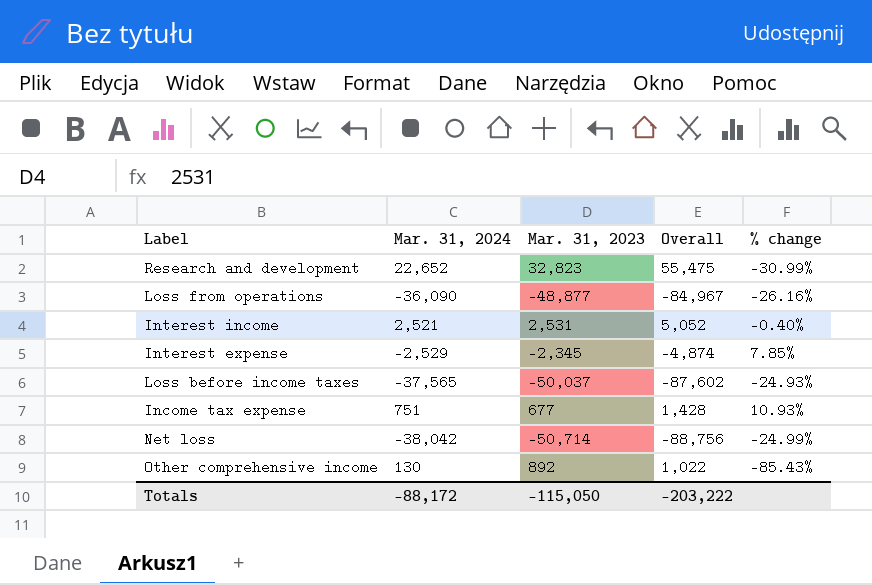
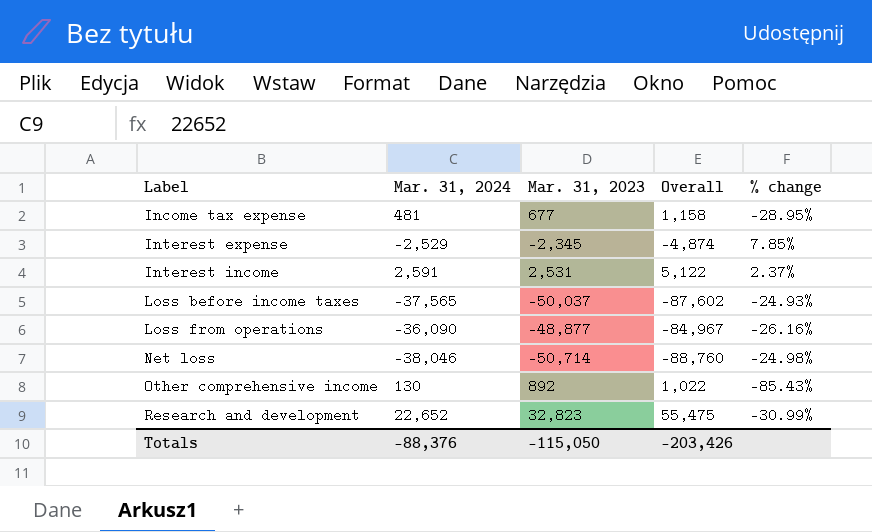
row order: none -> Label ascending
Income tax expense | Mar. 31, 2024: 751 -> 481
Income tax expense | Overall: 1,428 -> 1,158
Income tax expense | % change: 10.93% -> -28.95%
Interest income | Mar. 31, 2024: 2,521 -> 2,591
Interest income | Overall: 5,052 -> 5,122
Interest income | % change: -0.40% -> 2.37%
Net loss | Mar. 31, 2024: -38,042 -> -38,046
Net loss | Overall: -88,756 -> -88,760
Net loss | % change: -24.99% -> -24.98%
Totals | Mar. 31, 2024: -88,172 -> -88,376
Totals | Overall: -203,222 -> -203,426

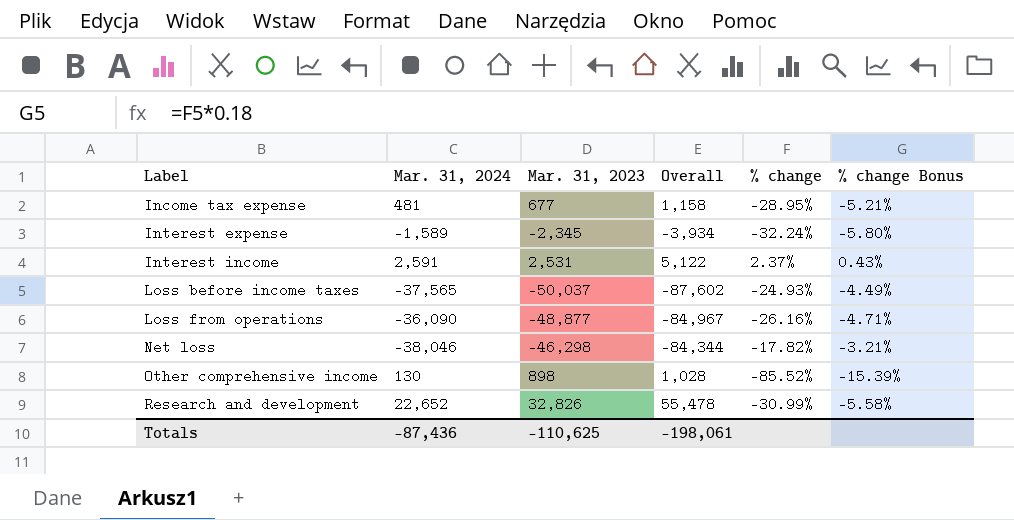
column % change Bonus | formula: none -> [% change] * 0.18
Interest expense | Mar. 31, 2024: -2,529 -> -1,589
Interest expense | Overall: -4,874 -> -3,934
Interest expense | % change: 7.85% -> -32.24%
Net loss | Mar. 31, 2023: -50,714 -> -46,298
Net loss | Overall: -88,760 -> -84,344
Net loss | % change: -24.98% -> -17.82%
Other comprehensive income | Mar. 31, 2023: 892 -> 898
Other comprehensive income | Overall: 1,022 -> 1,028
Other comprehensive income | % change: -85.43% -> -85.52%
Research and development | Mar. 31, 2023: 32,823 -> 32,826
Research and development | Overall: 55,475 -> 55,478
Totals | Mar. 31, 2024: -88,376 -> -87,436
Totals | Mar. 31, 2023: -115,050 -> -110,625
Totals | Overall: -203,426 -> -198,061

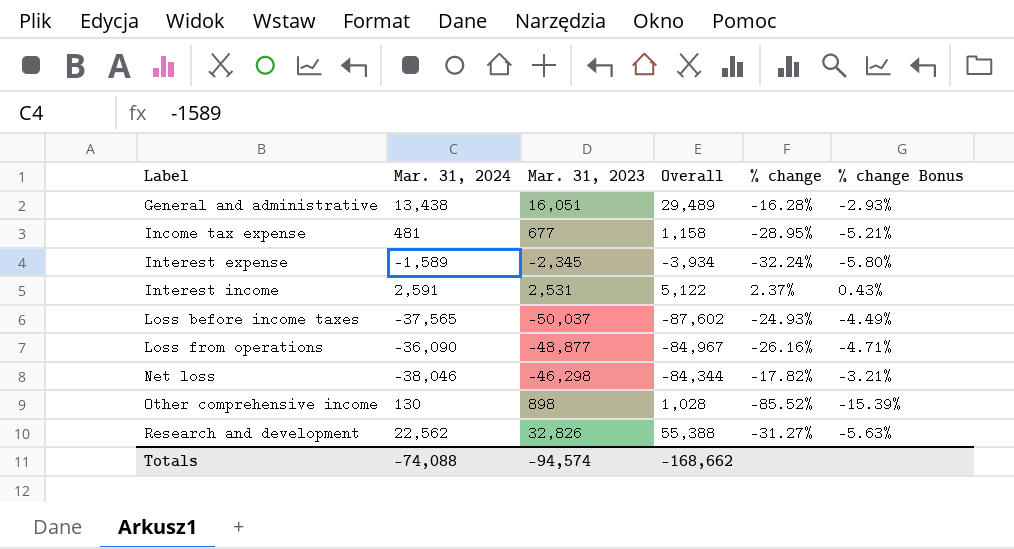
row General and administrative: none -> 13,438 | 16,051 | 29,489 | -16.28% | -2.93%
Research and development | Mar. 31, 2024: 22,652 -> 22,562
Research and development | Overall: 55,478 -> 55,388
Research and development | % change: -30.99% -> -31.27%
Research and development | % change Bonus: -5.58% -> -5.63%
Totals | Mar. 31, 2024: -87,436 -> -74,088
Totals | Mar. 31, 2023: -110,625 -> -94,574
Totals | Overall: -198,061 -> -168,662

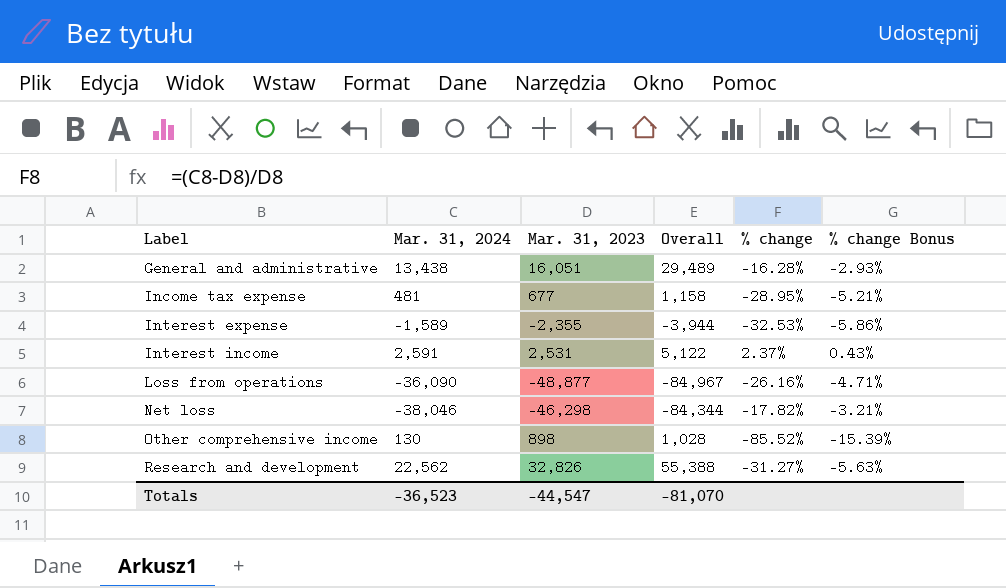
row Loss before income taxes: -37,565 | -50,037 | -87,602 | -24.93% | -4.49% -> none
Interest expense | Mar. 31, 2023: -2,345 -> -2,355
Interest expense | Overall: -3,934 -> -3,944
Interest expense | % change: -32.24% -> -32.53%
Interest expense | % change Bonus: -5.80% -> -5.86%
Totals | Mar. 31, 2024: -74,088 -> -36,523
Totals | Mar. 31, 2023: -94,574 -> -44,547
Totals | Overall: -168,662 -> -81,070

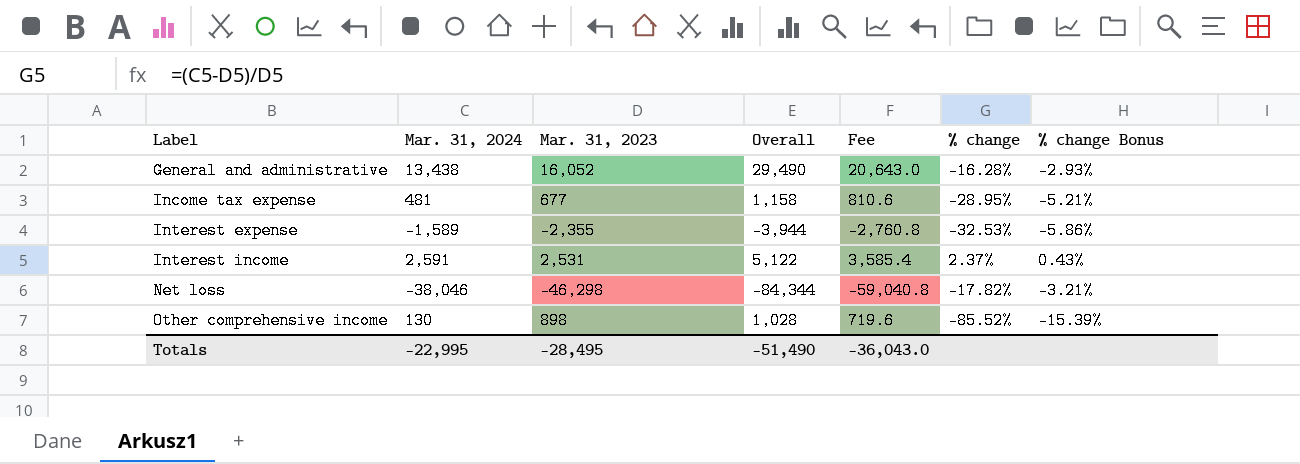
column Fee | formula: none -> [Overall] * 0.7
row Loss from operations: -36,090 | -48,877 | -84,967 | -26.16% | -4.71% -> none
row Research and development: 22,562 | 32,826 | 55,388 | -31.27% | -5.63% -> none
General and administrative | Mar. 31, 2023: 16,051 -> 16,052
General and administrative | Overall: 29,489 -> 29,490
Totals | Mar. 31, 2024: -36,523 -> -22,995
Totals | Mar. 31, 2023: -44,547 -> -28,495
Totals | Overall: -81,070 -> -51,490

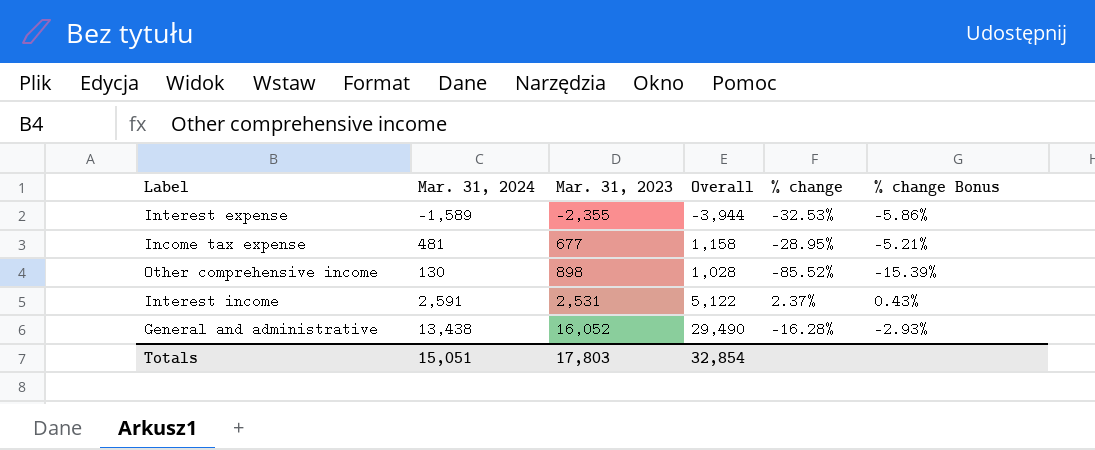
row order: Label ascending -> Mar. 31, 2023 ascending
column Fee | formula: [Overall] * 0.7 -> none
row Net loss: -38,046 | -46,298 | -84,344 | -59,040.8 | -17.82% | -3.21% -> none
Totals | Mar. 31, 2024: -22,995 -> 15,051
Totals | Mar. 31, 2023: -28,495 -> 17,803
Totals | Overall: -51,490 -> 32,854

